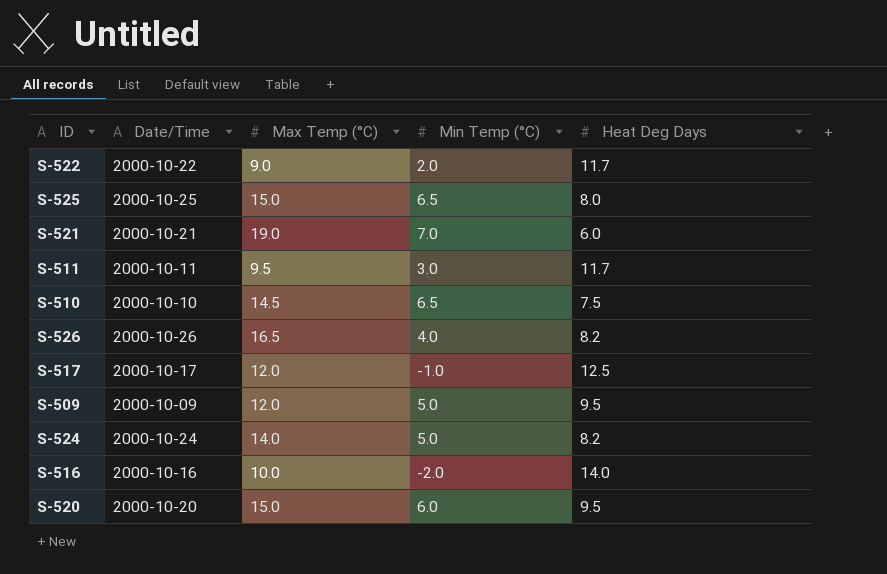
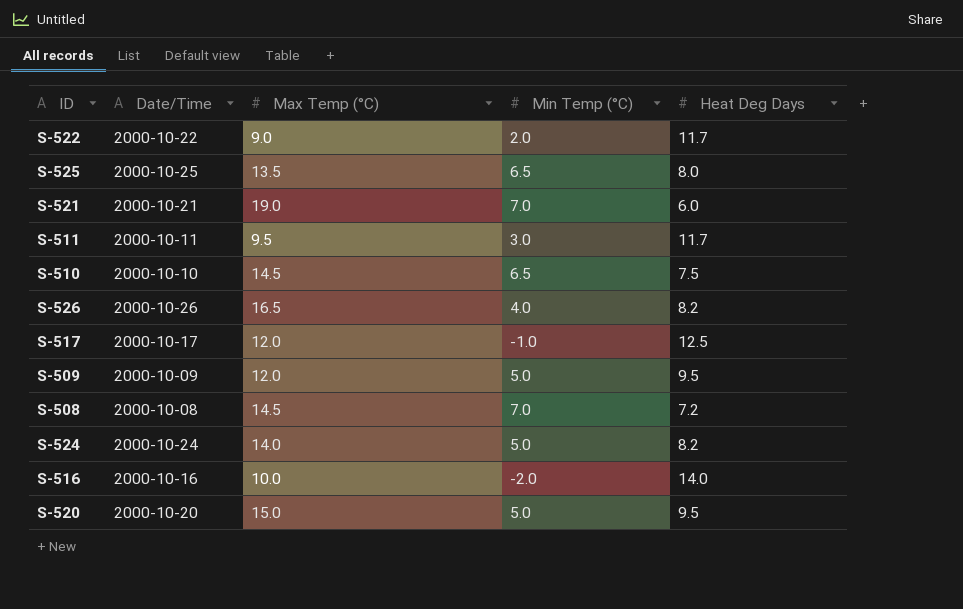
S-525 | Max Temp (°C): 15.0 -> 13.5
row S-508: none -> 2000-10-08 | 14.5 | 7.0 | 7.2
S-520 | Min Temp (°C): 6.0 -> 5.0

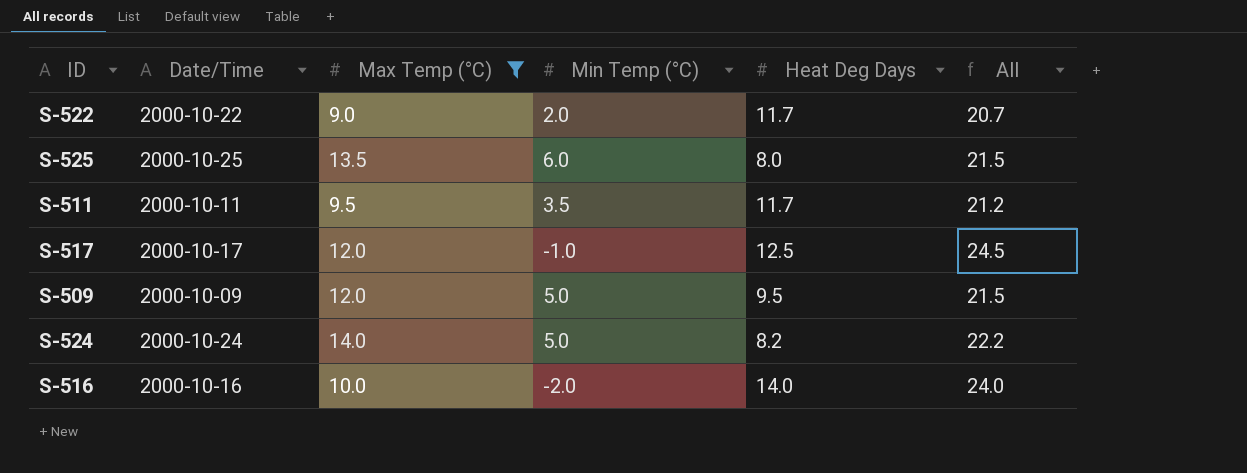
filter: none -> Max Temp (°C) <= 14.0
column All | formula: none -> [Max Temp (°C)] + [Heat Deg Days]
S-525 | Min Temp (°C): 6.5 -> 6.0
S-511 | Min Temp (°C): 3.0 -> 3.5

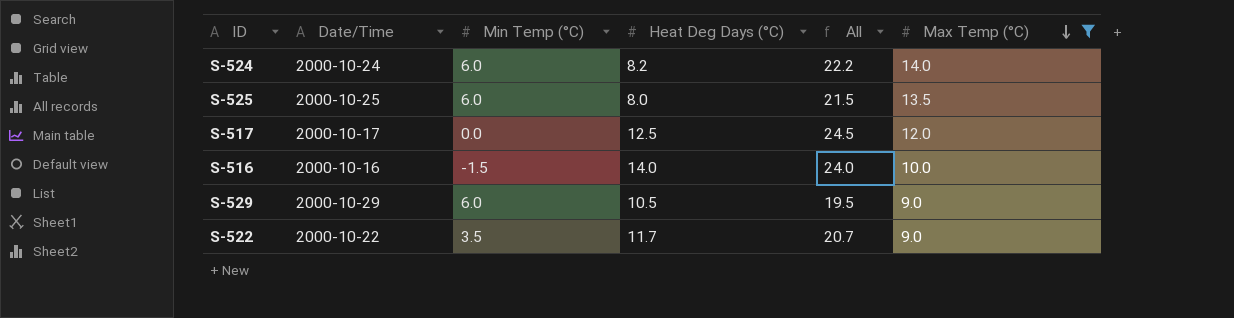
row order: none -> Max Temp (°C) descending
column name: Heat Deg Days -> Heat Deg Days (°C)
column Max Temp (°C) | position: 3 -> 6
row S-511: 2000-10-11 | 9.5 | 3.5 | 11.7 | 21.2 -> none
row S-509: 2000-10-09 | 12.0 | 5.0 | 9.5 | 21.5 -> none
S-524 | Min Temp (°C): 5.0 -> 6.0
S-517 | Min Temp (°C): -1.0 -> 0.0
S-516 | Min Temp (°C): -2.0 -> -1.5
row S-529: none -> 2000-10-29 | 6.0 | 10.5 | 19.5 | 9.0
S-522 | Min Temp (°C): 2.0 -> 3.5

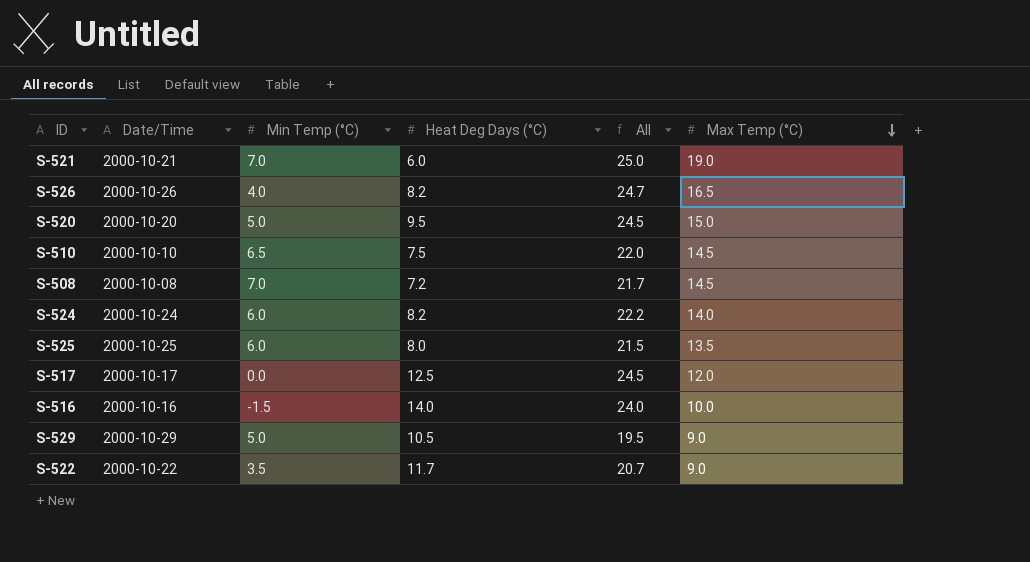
filter: Max Temp (°C) <= 14.0 -> none
S-529 | Min Temp (°C): 6.0 -> 5.0

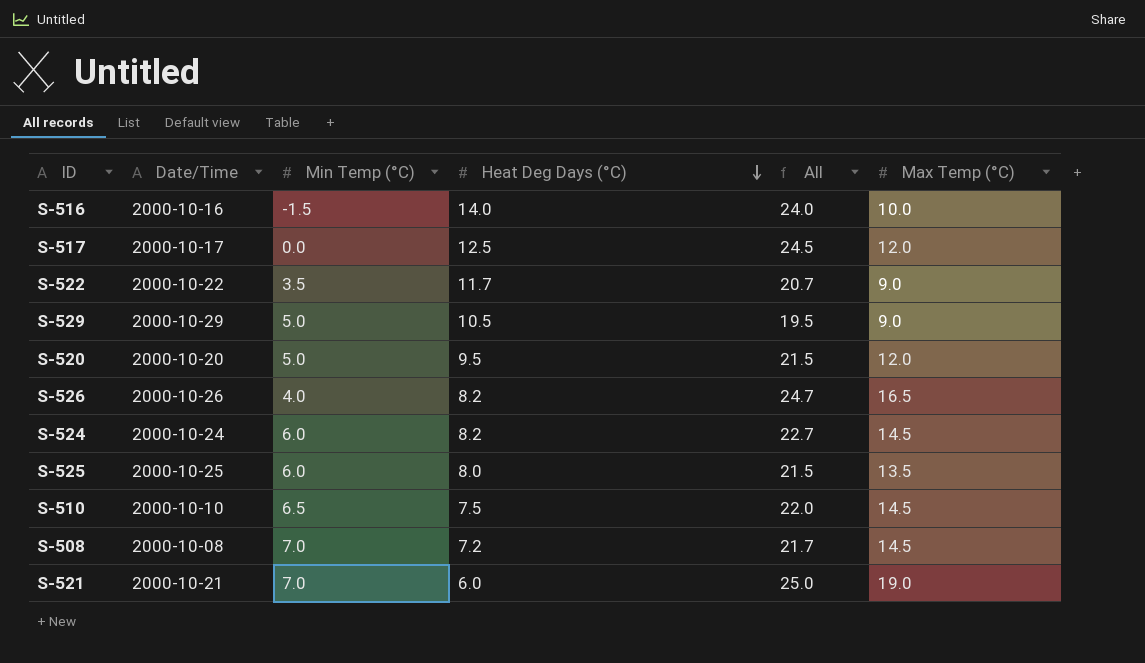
row order: Max Temp (°C) descending -> Heat Deg Days (°C) descending
S-520 | All: 24.5 -> 21.5
S-520 | Max Temp (°C): 15.0 -> 12.0
S-524 | All: 22.2 -> 22.7
S-524 | Max Temp (°C): 14.0 -> 14.5

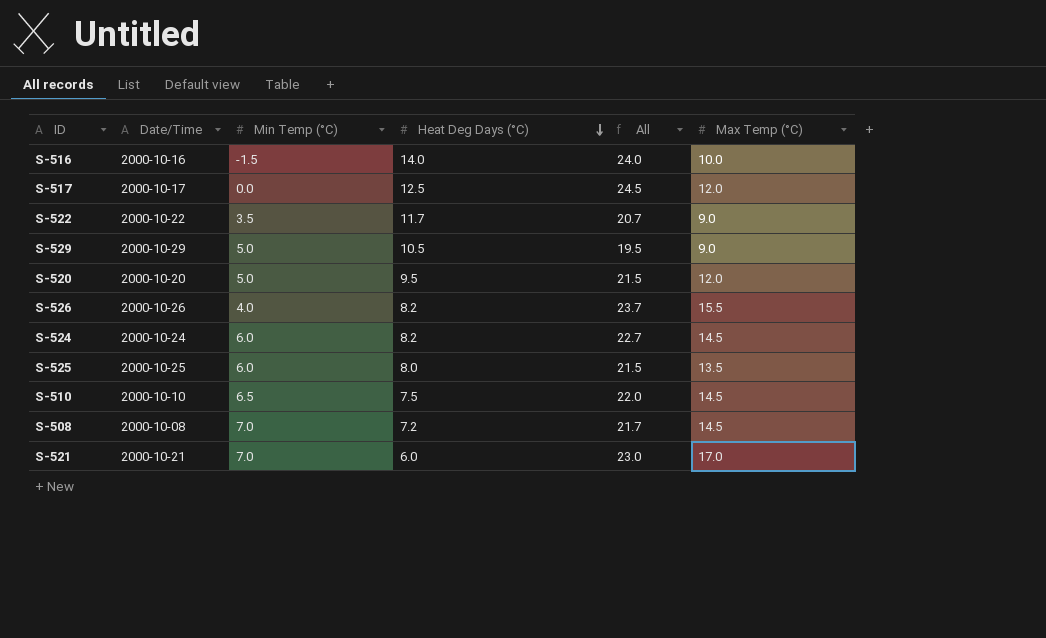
S-526 | All: 24.7 -> 23.7
S-526 | Max Temp (°C): 16.5 -> 15.5
S-521 | All: 25.0 -> 23.0
S-521 | Max Temp (°C): 19.0 -> 17.0

